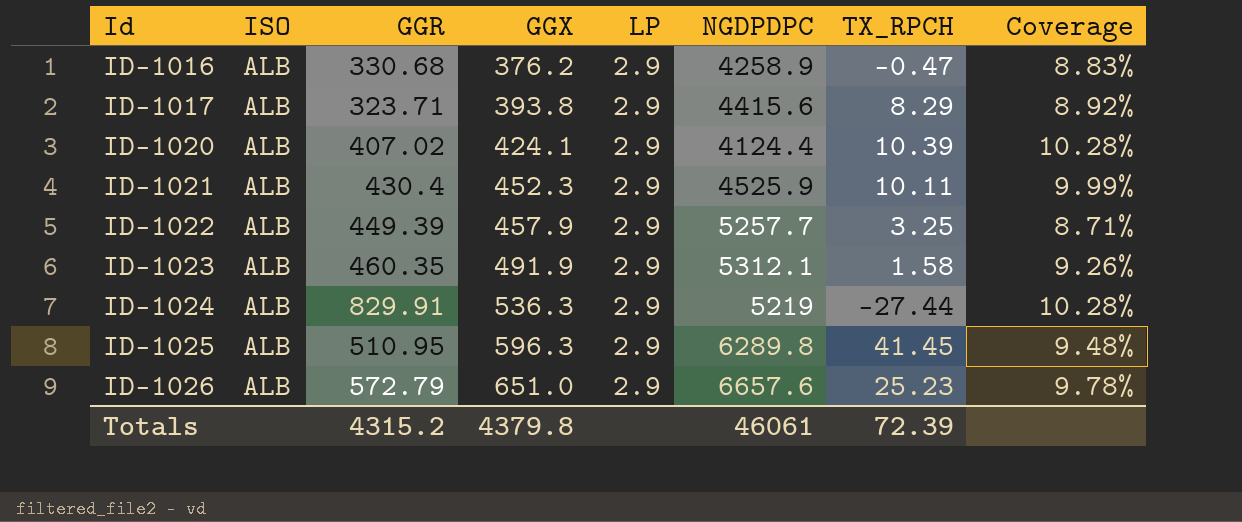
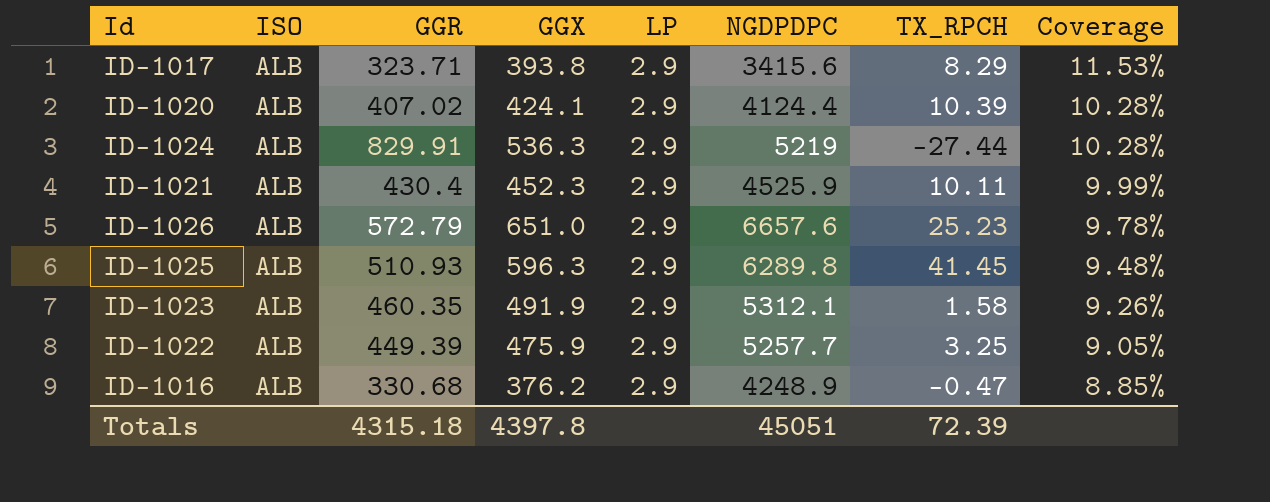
row order: Id ascending -> Coverage descending
ID-1017 | NGDPDPC: 4415.6 -> 3415.6
ID-1017 | Coverage: 8.92% -> 11.53%
ID-1025 | GGR: 510.95 -> 510.93
ID-1022 | GGX: 457.9 -> 475.9
ID-1022 | Coverage: 8.71% -> 9.05%
ID-1016 | NGDPDPC: 4258.9 -> 4248.9
ID-1016 | Coverage: 8.83% -> 8.85%
Totals | GGR: 4315.2 -> 4315.18
Totals | GGX: 4379.8 -> 4397.8
Totals | NGDPDPC: 46061 -> 45051

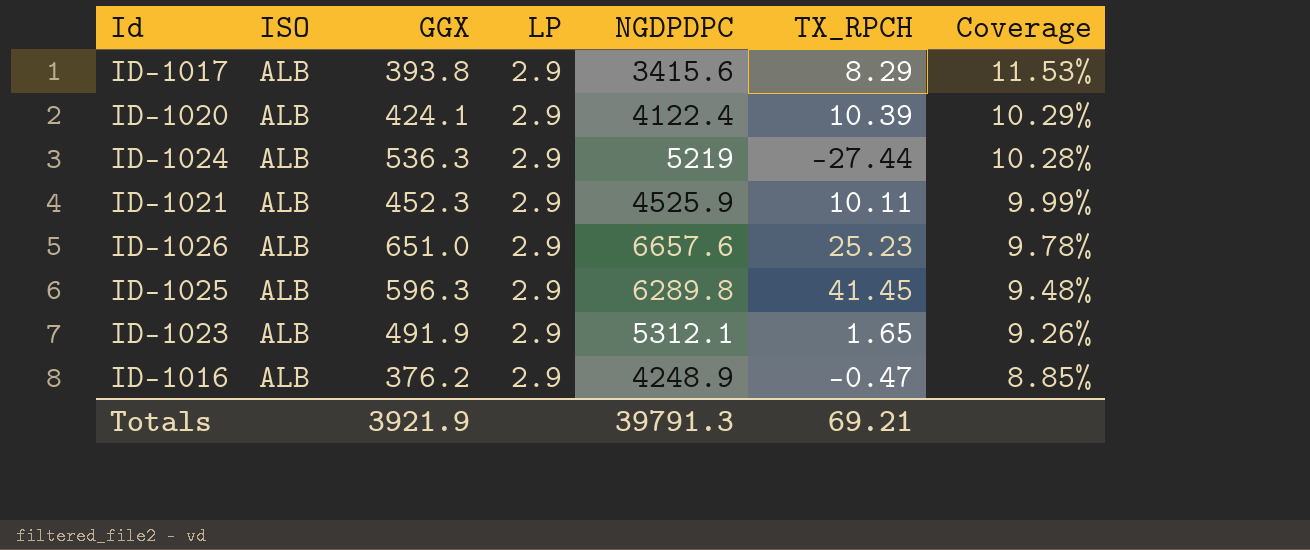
column GGR | position: 3 -> none
row ID-1022: ALB | 449.39 | 475.9 | 2.9 | 5257.7 | 3.25 | 9.05% -> none
ID-1020 | NGDPDPC: 4124.4 -> 4122.4
ID-1020 | Coverage: 10.28% -> 10.29%
ID-1023 | TX_RPCH: 1.58 -> 1.65
Totals | GGX: 4397.8 -> 3921.9
Totals | NGDPDPC: 45051 -> 39791.3
Totals | TX_RPCH: 72.39 -> 69.21

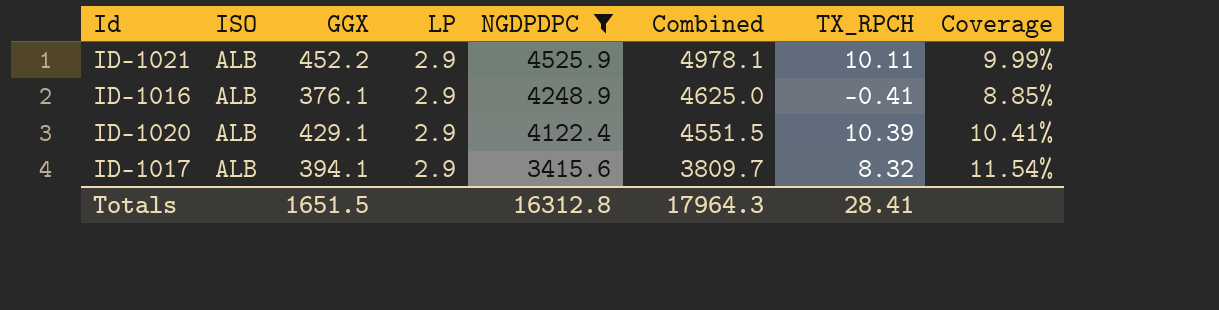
filter: none -> NGDPDPC <= 4525.9
row order: Coverage descending -> NGDPDPC descending
column Combined | formula: none -> [GGX] + [NGDPDPC]
ID-1021 | GGX: 452.3 -> 452.2
ID-1016 | GGX: 376.2 -> 376.1
ID-1016 | TX_RPCH: -0.47 -> -0.41
ID-1020 | GGX: 424.1 -> 429.1
ID-1020 | Coverage: 10.29% -> 10.41%
ID-1017 | GGX: 393.8 -> 394.1
ID-1017 | TX_RPCH: 8.29 -> 8.32
ID-1017 | Coverage: 11.53% -> 11.54%
Totals | GGX: 3921.9 -> 1651.5
Totals | NGDPDPC: 39791.3 -> 16312.8
Totals | TX_RPCH: 69.21 -> 28.41

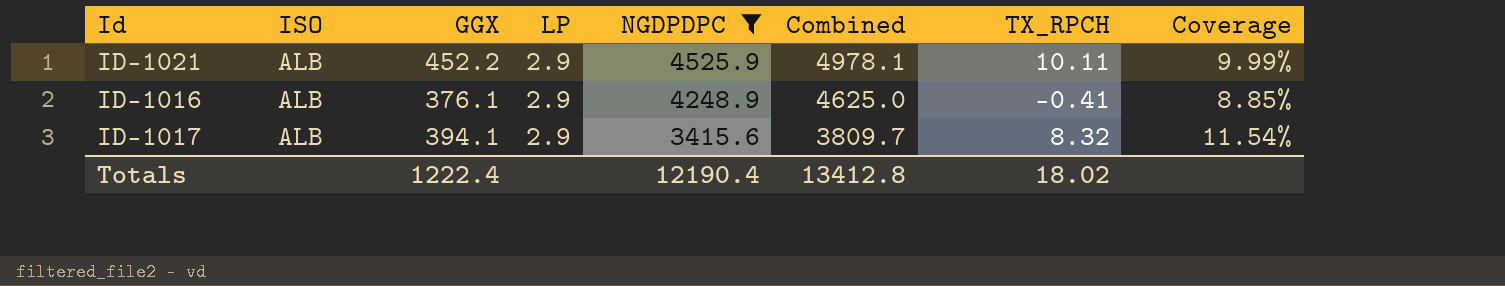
row ID-1020: ALB | 429.1 | 2.9 | 4122.4 | 4551.5 | 10.39 | 10.41% -> none
Totals | GGX: 1651.5 -> 1222.4
Totals | NGDPDPC: 16312.8 -> 12190.4
Totals | Combined: 17964.3 -> 13412.8
Totals | TX_RPCH: 28.41 -> 18.02

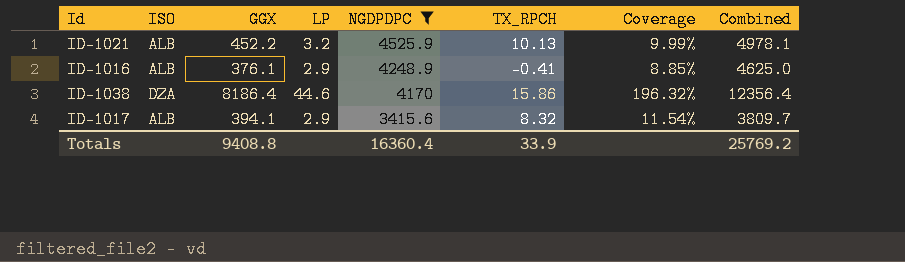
column Combined | position: 6 -> 8
ID-1021 | LP: 2.9 -> 3.2
ID-1021 | TX_RPCH: 10.11 -> 10.13
row ID-1038: none -> DZA | 8186.4 | 44.6 | 4170 | 15.86 | 196.32% | 12356.4
Totals | GGX: 1222.4 -> 9408.8
Totals | NGDPDPC: 12190.4 -> 16360.4
Totals | TX_RPCH: 18.02 -> 33.9
Totals | Combined: 13412.8 -> 25769.2

